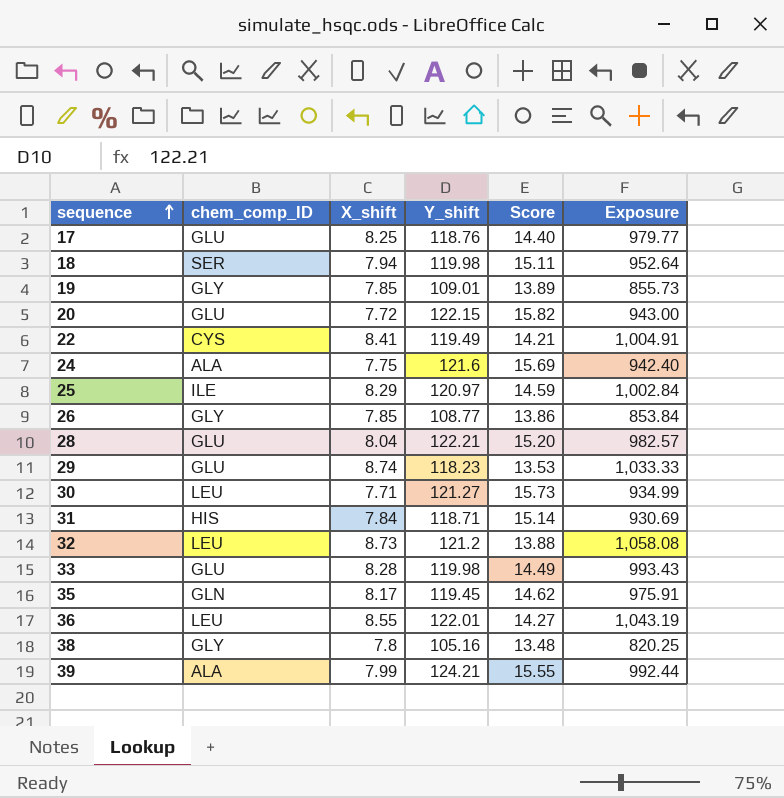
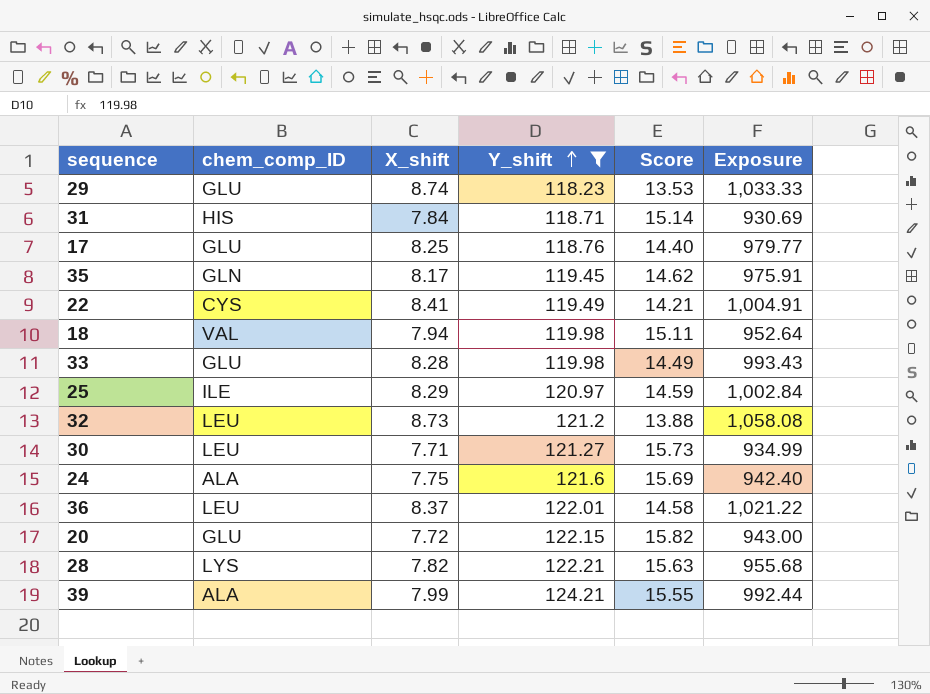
filter: none -> Y_shift >= 118.23
row order: sequence ascending -> Y_shift ascending
18 | chem_comp_ID: SER -> VAL
36 | X_shift: 8.55 -> 8.37
36 | Score: 14.27 -> 14.58
36 | Exposure: 1,043.19 -> 1,021.22
28 | chem_comp_ID: GLU -> LYS
28 | X_shift: 8.04 -> 7.82
28 | Score: 15.20 -> 15.63
28 | Exposure: 982.57 -> 955.68

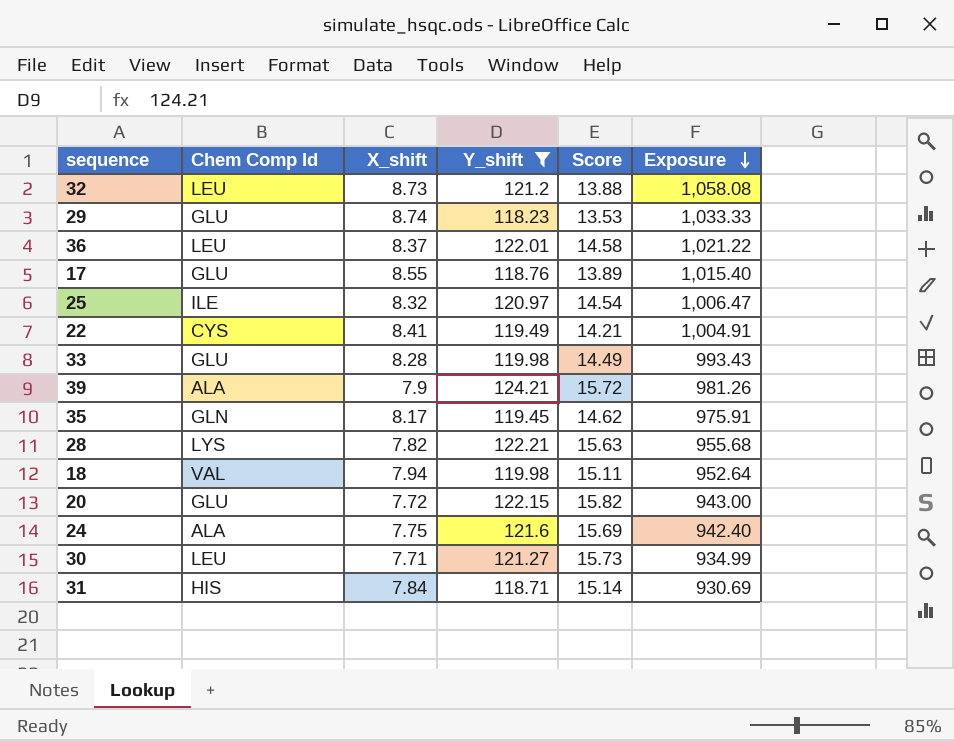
row order: Y_shift ascending -> Exposure descending
column name: chem_comp_ID -> Chem Comp Id
17 | X_shift: 8.25 -> 8.55
17 | Score: 14.40 -> 13.89
17 | Exposure: 979.77 -> 1,015.40
25 | X_shift: 8.29 -> 8.32
25 | Score: 14.59 -> 14.54
25 | Exposure: 1,002.84 -> 1,006.47
39 | X_shift: 7.99 -> 7.9
39 | Score: 15.55 -> 15.72
39 | Exposure: 992.44 -> 981.26

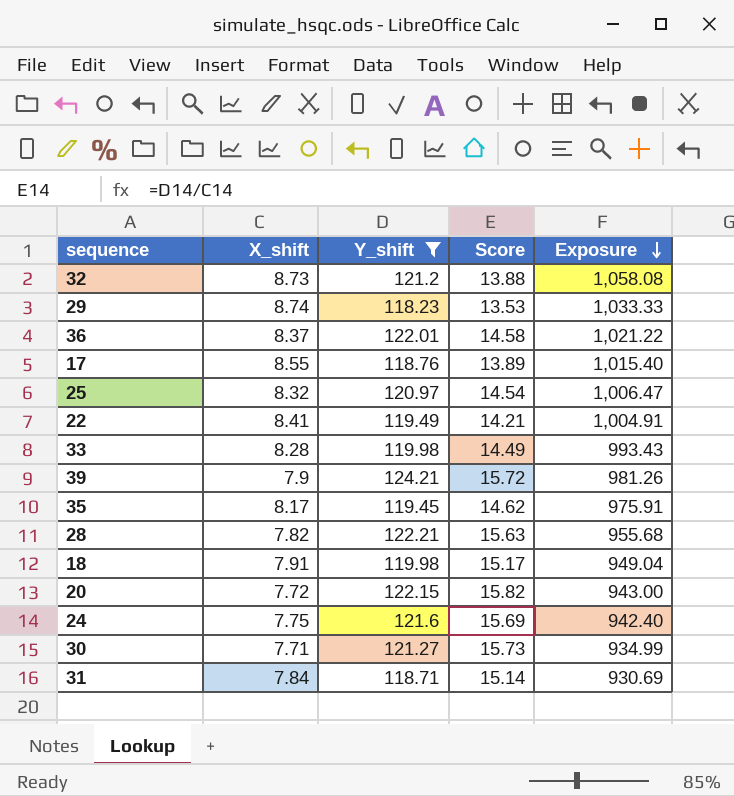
column Chem Comp Id | position: 2 -> none
18 | X_shift: 7.94 -> 7.91
18 | Score: 15.11 -> 15.17
18 | Exposure: 952.64 -> 949.04

